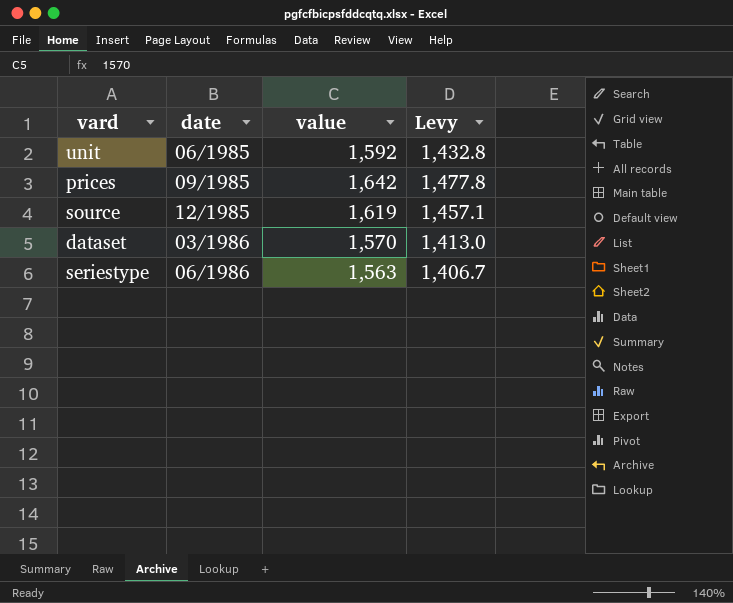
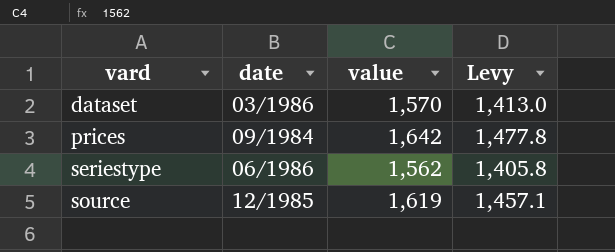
row order: none -> vard ascending
row unit: 06/1985 | 1,592 | 1,432.8 -> none
prices | date: 09/1985 -> 09/1984
seriestype | value: 1,563 -> 1,562
seriestype | Levy: 1,406.7 -> 1,405.8

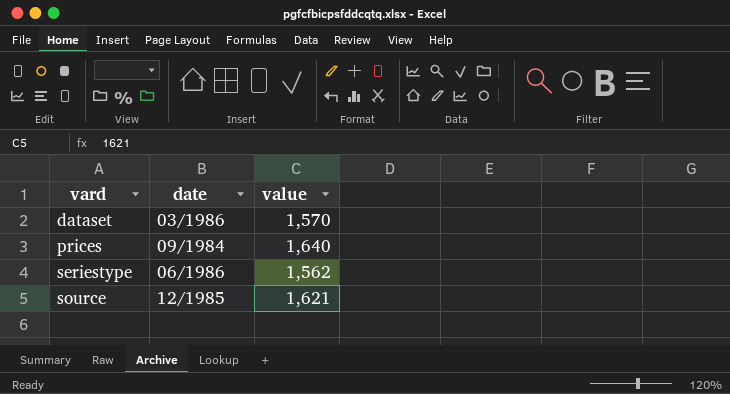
column Levy | formula: [value] * 0.9 -> none
prices | value: 1,642 -> 1,640
source | value: 1,619 -> 1,621

